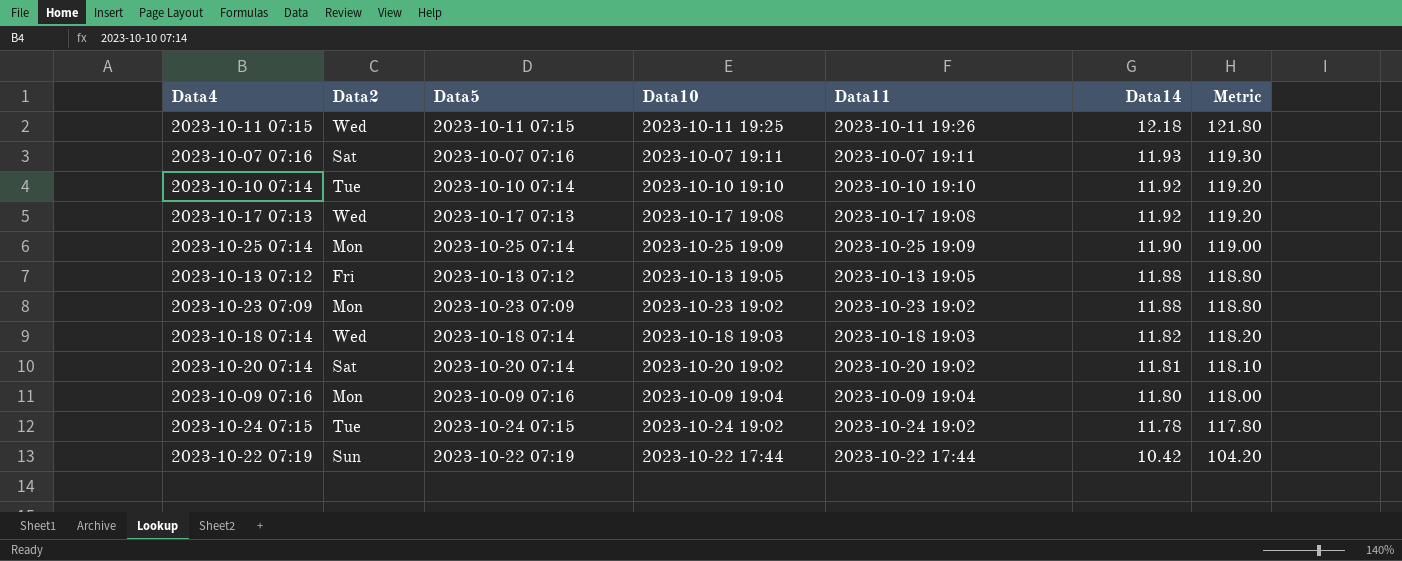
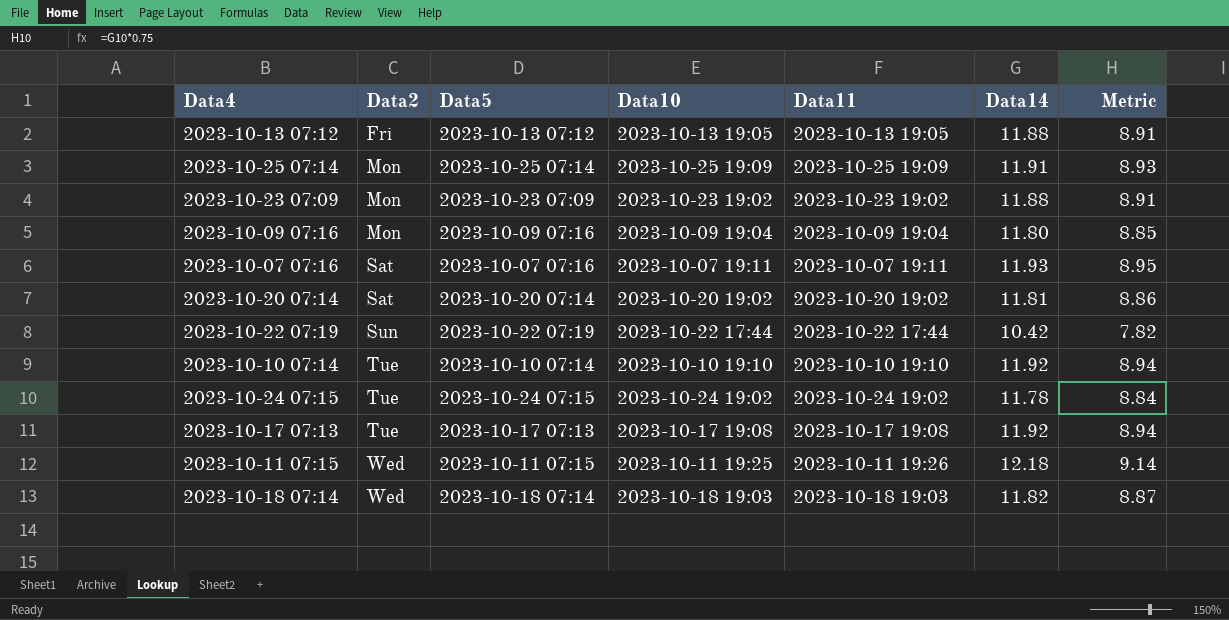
row order: Data14 descending -> Data2 ascending
column Metric | formula: [Data14] * 10 -> [Data14] * 0.75
2023-10-25 07:14 | Data14: 11.90 -> 11.91
2023-10-17 07:13 | Data2: Wed -> Tue

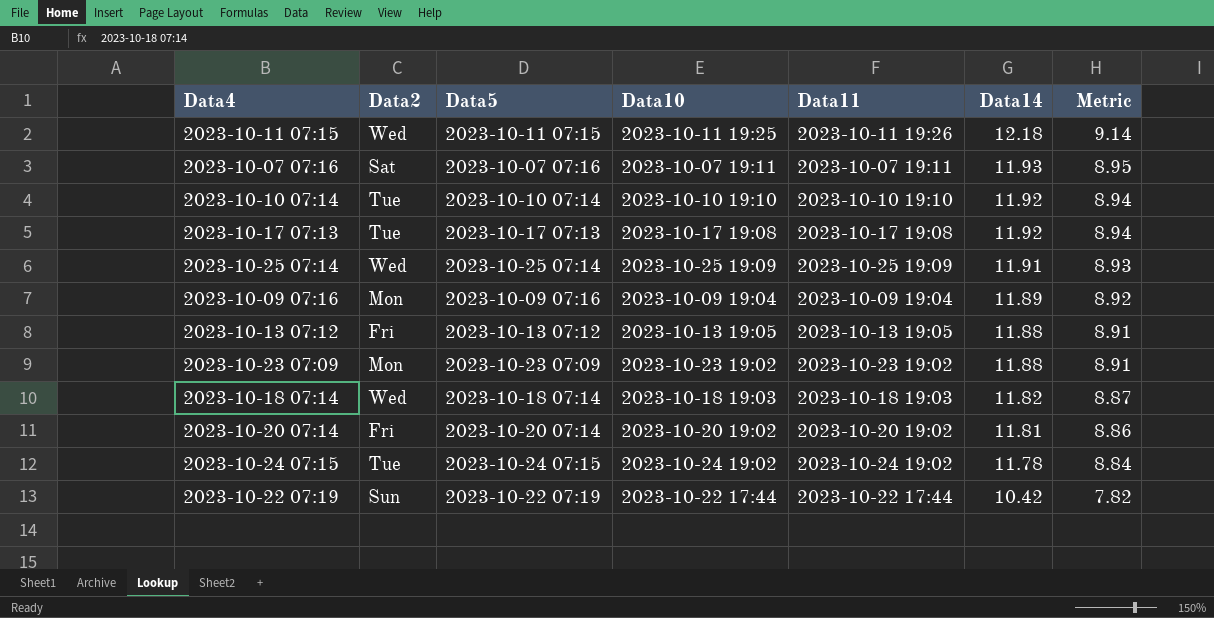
row order: Data2 ascending -> Data14 descending
2023-10-25 07:14 | Data2: Mon -> Wed
2023-10-09 07:16 | Data14: 11.80 -> 11.89
2023-10-09 07:16 | Metric: 8.85 -> 8.92
2023-10-20 07:14 | Data2: Sat -> Fri

